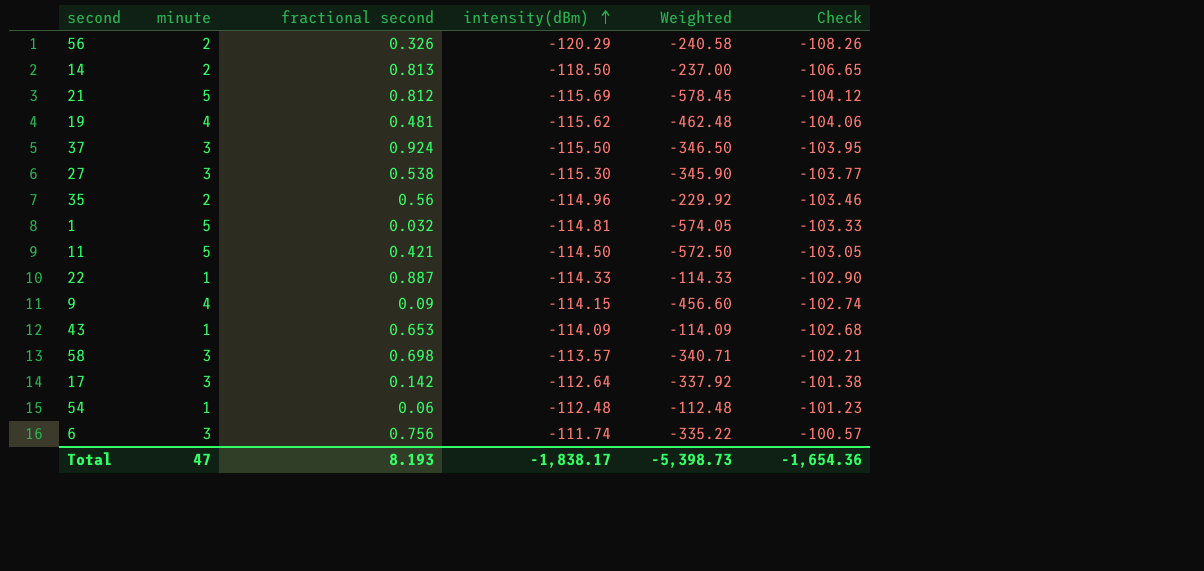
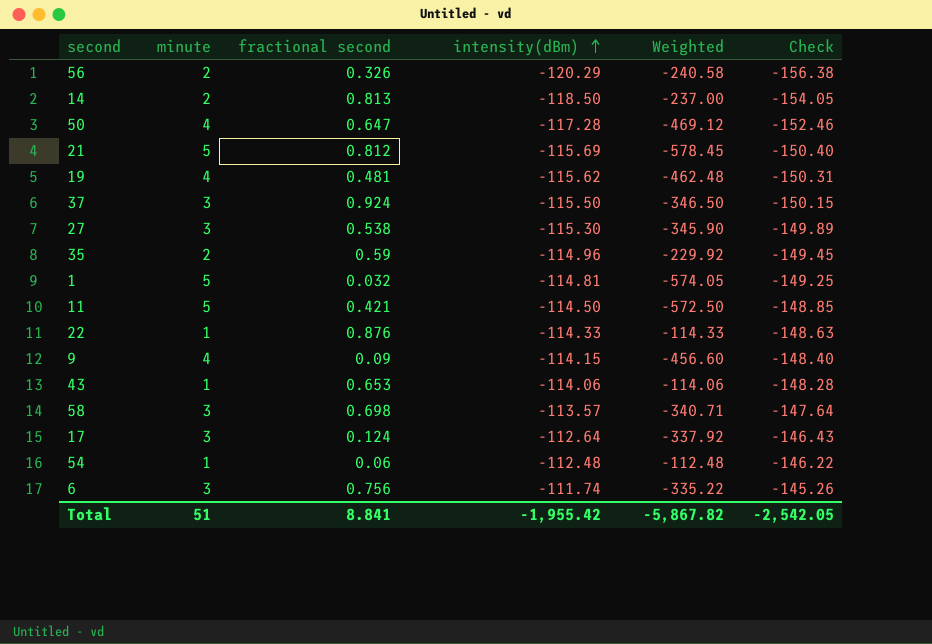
column Check | formula: [intensity(dBm)] * 0.9 -> [intensity(dBm)] * 1.3
row 50: none -> 4 | 0.647 | -117.28 | -469.12 | -152.46
35 | fractional second: 0.56 -> 0.59
22 | fractional second: 0.887 -> 0.876
43 | intensity(dBm): -114.09 -> -114.06
43 | Weighted: -114.09 -> -114.06
17 | fractional second: 0.142 -> 0.124
Total | minute: 47 -> 51
Total | fractional second: 8.193 -> 8.841
Total | intensity(dBm): -1,838.17 -> -1,955.42
Total | Weighted: -5,398.73 -> -5,867.82
Total | Check: -1,654.36 -> -2,542.05

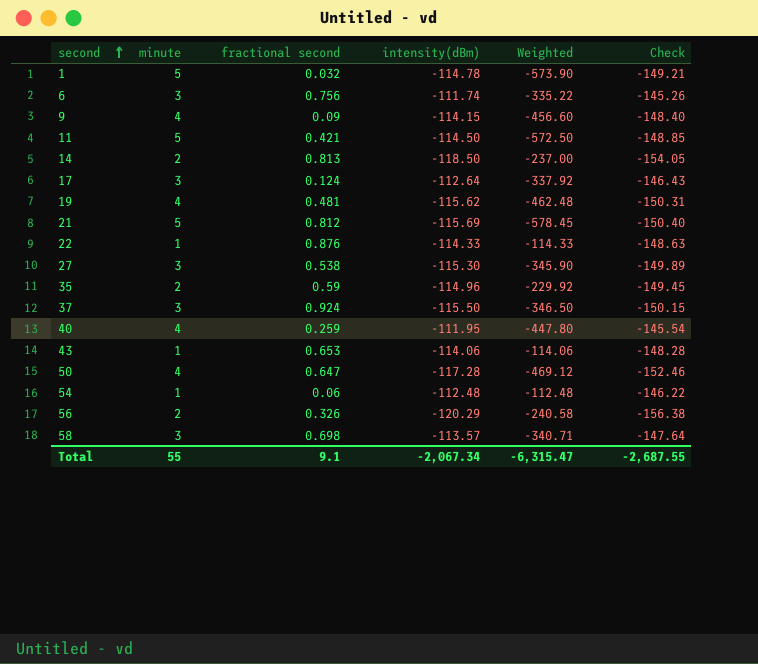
row order: intensity(dBm) ascending -> second ascending
1 | intensity(dBm): -114.81 -> -114.78
1 | Weighted: -574.05 -> -573.90
1 | Check: -149.25 -> -149.21
row 40: none -> 4 | 0.259 | -111.95 | -447.80 | -145.54
Total | minute: 51 -> 55
Total | fractional second: 8.841 -> 9.1
Total | intensity(dBm): -1,955.42 -> -2,067.34
Total | Weighted: -5,867.82 -> -6,315.47
Total | Check: -2,542.05 -> -2,687.55

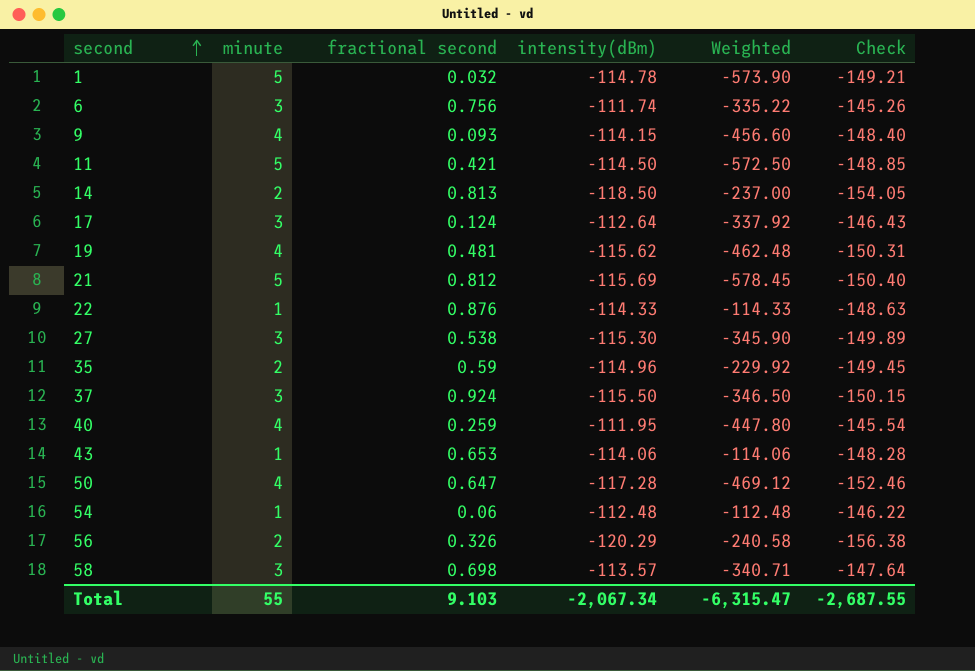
9 | fractional second: 0.09 -> 0.093
Total | fractional second: 9.1 -> 9.103

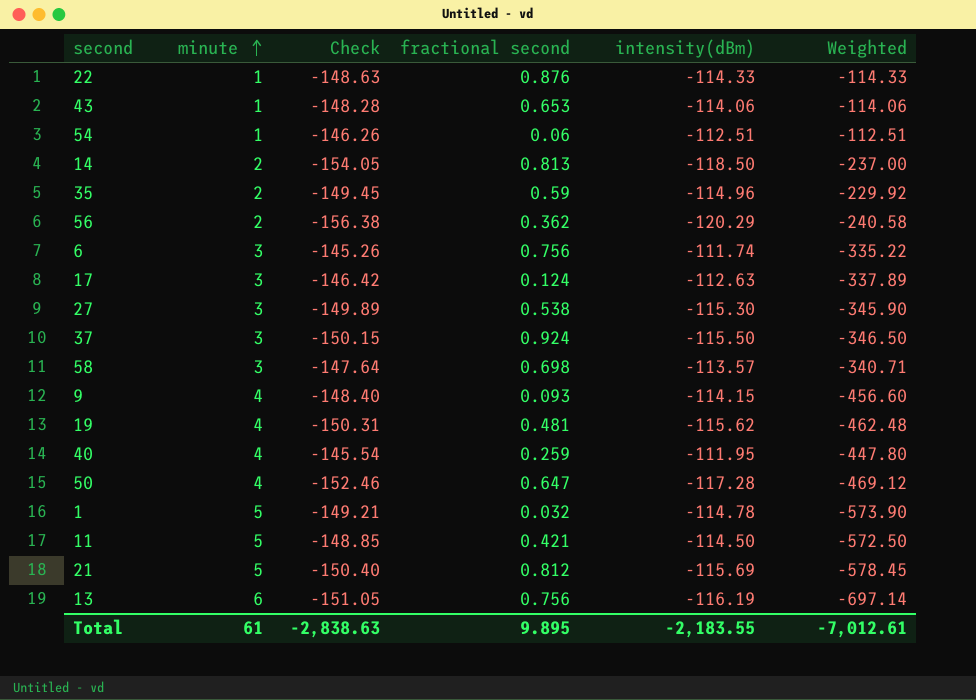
row order: second ascending -> minute ascending
column Check | position: 6 -> 3
54 | Check: -146.22 -> -146.26
54 | intensity(dBm): -112.48 -> -112.51
54 | Weighted: -112.48 -> -112.51
56 | fractional second: 0.326 -> 0.362
17 | Check: -146.43 -> -146.42
17 | intensity(dBm): -112.64 -> -112.63
17 | Weighted: -337.92 -> -337.89
row 13: none -> 6 | -151.05 | 0.756 | -116.19 | -697.14
Total | minute: 55 -> 61
Total | Check: -2,687.55 -> -2,838.63
Total | fractional second: 9.103 -> 9.895
Total | intensity(dBm): -2,067.34 -> -2,183.55
Total | Weighted: -6,315.47 -> -7,012.61

